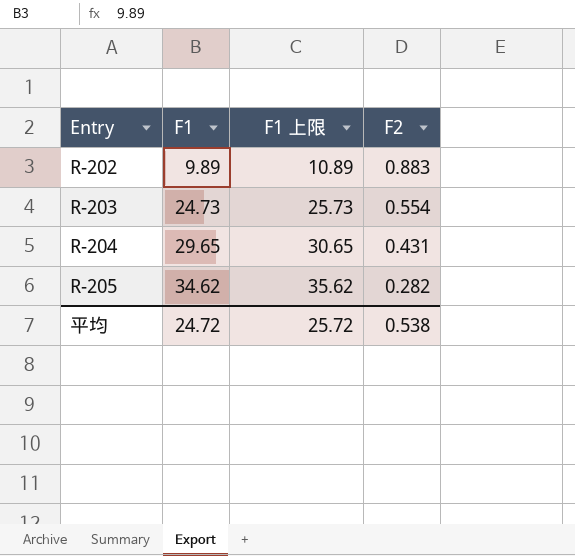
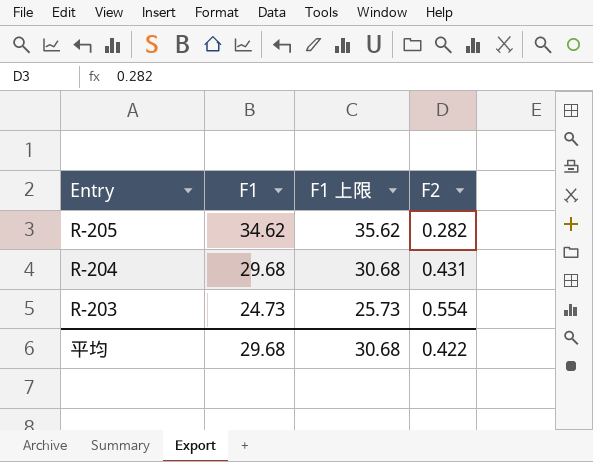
row order: Entry ascending -> Entry descending
row R-202: 9.89 | 10.89 | 0.883 -> none
R-204 | F1: 29.65 -> 29.68
R-204 | F1 上限: 30.65 -> 30.68
平均 | F1: 24.72 -> 29.68
平均 | F1 上限: 25.72 -> 30.68
平均 | F2: 0.538 -> 0.422

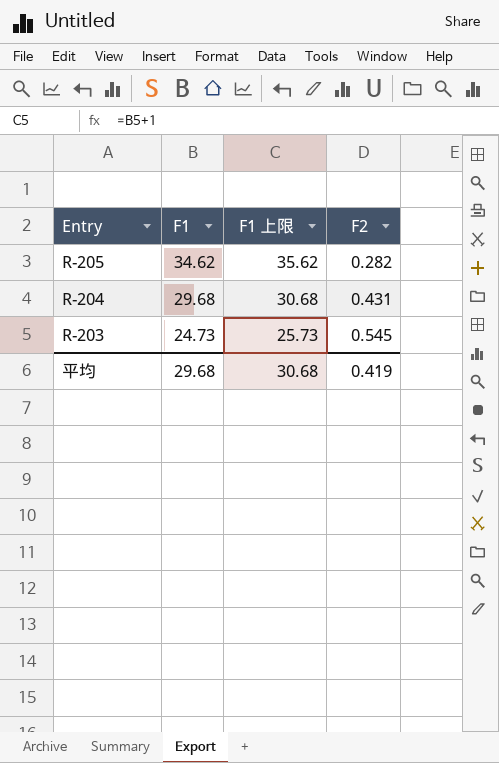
R-203 | F2: 0.554 -> 0.545
平均 | F2: 0.422 -> 0.419

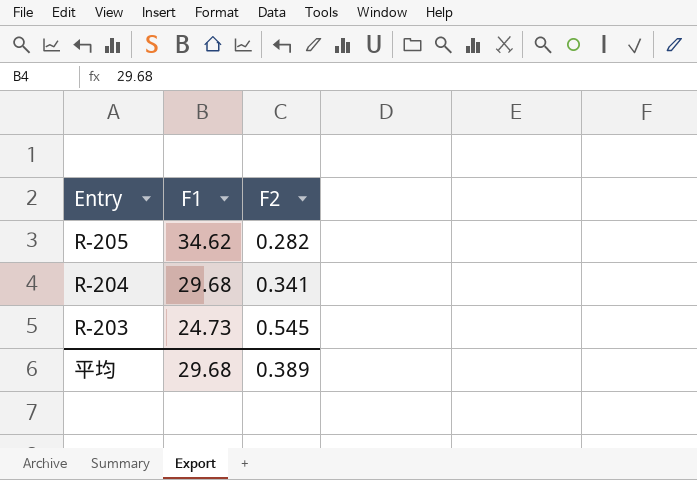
column F1 上限 | formula: [F1] + 1 -> none
R-204 | F2: 0.431 -> 0.341
平均 | F2: 0.419 -> 0.389

